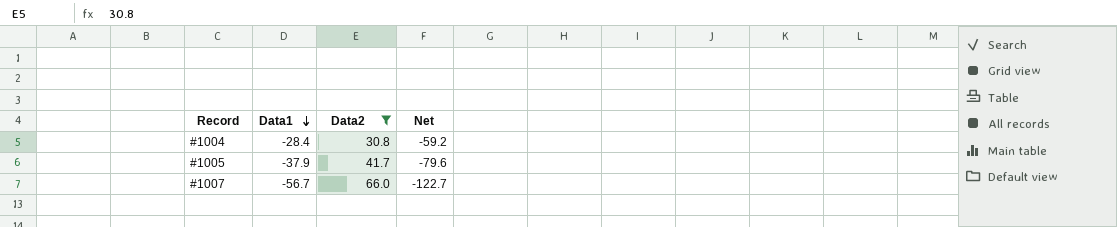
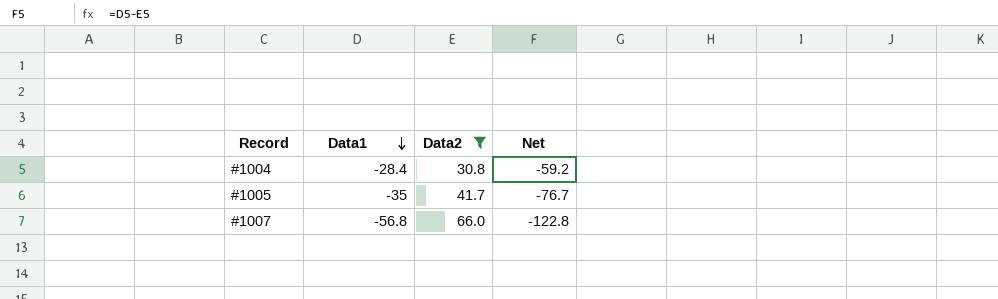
#1005 | Data1: -37.9 -> -35
#1005 | Net: -79.6 -> -76.7
#1007 | Data1: -56.7 -> -56.8
#1007 | Net: -122.7 -> -122.8

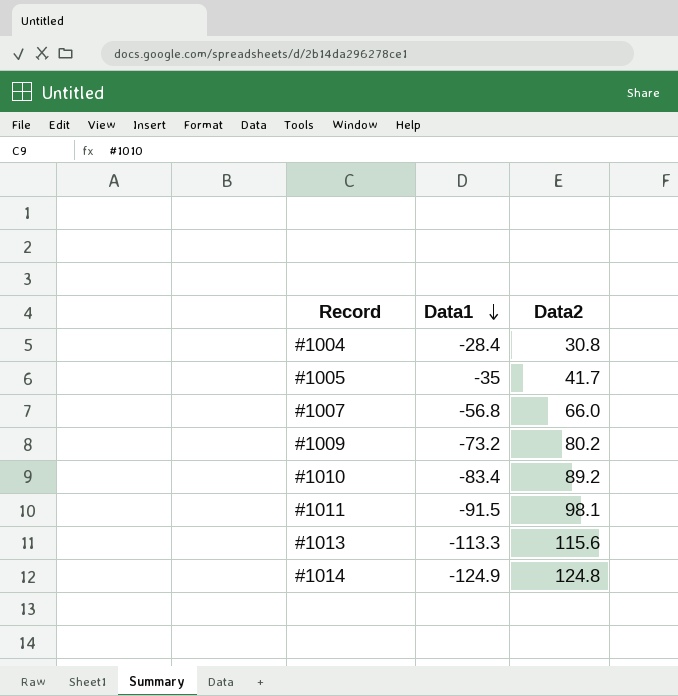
filter: Data2 <= 66.0 -> none
column Net | formula: [Data1] - [Data2] -> none

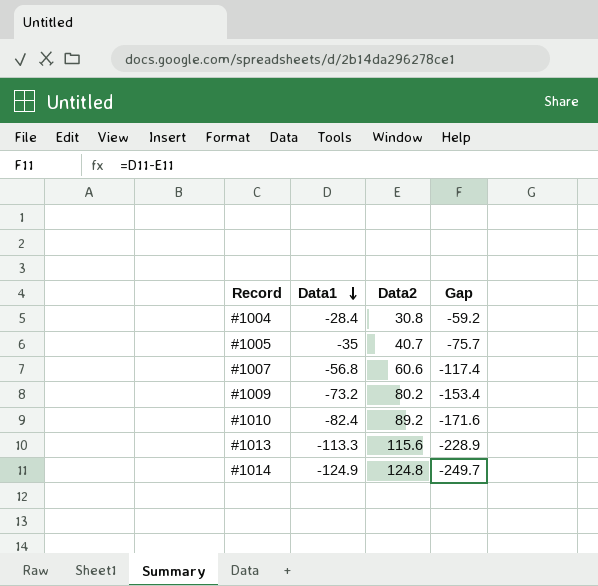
column Gap | formula: none -> [Data1] - [Data2]
row #1011: -91.5 | 98.1 -> none
#1005 | Data2: 41.7 -> 40.7
#1007 | Data2: 66.0 -> 60.6
#1010 | Data1: -83.4 -> -82.4

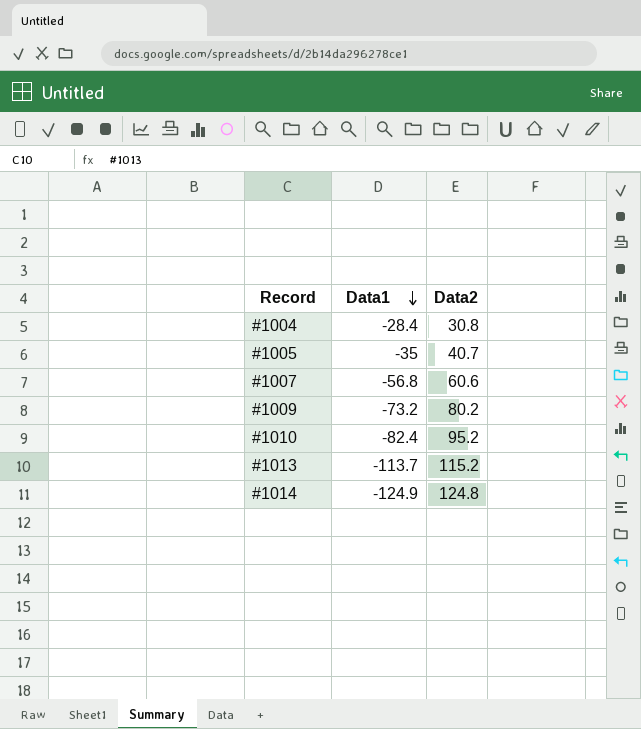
column Gap | formula: [Data1] - [Data2] -> none
#1010 | Data2: 89.2 -> 95.2
#1013 | Data1: -113.3 -> -113.7
#1013 | Data2: 115.6 -> 115.2

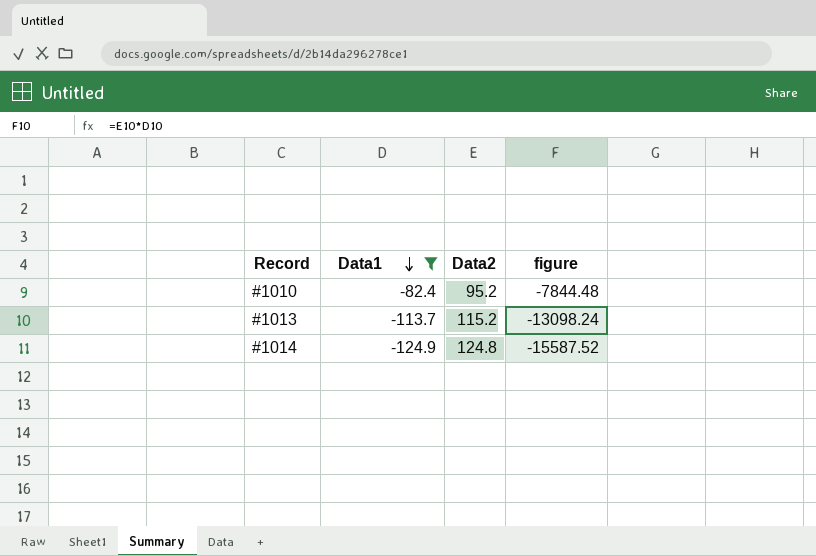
filter: none -> Data1 <= -82.4
column figure | formula: none -> [Data1] * [Data2]

